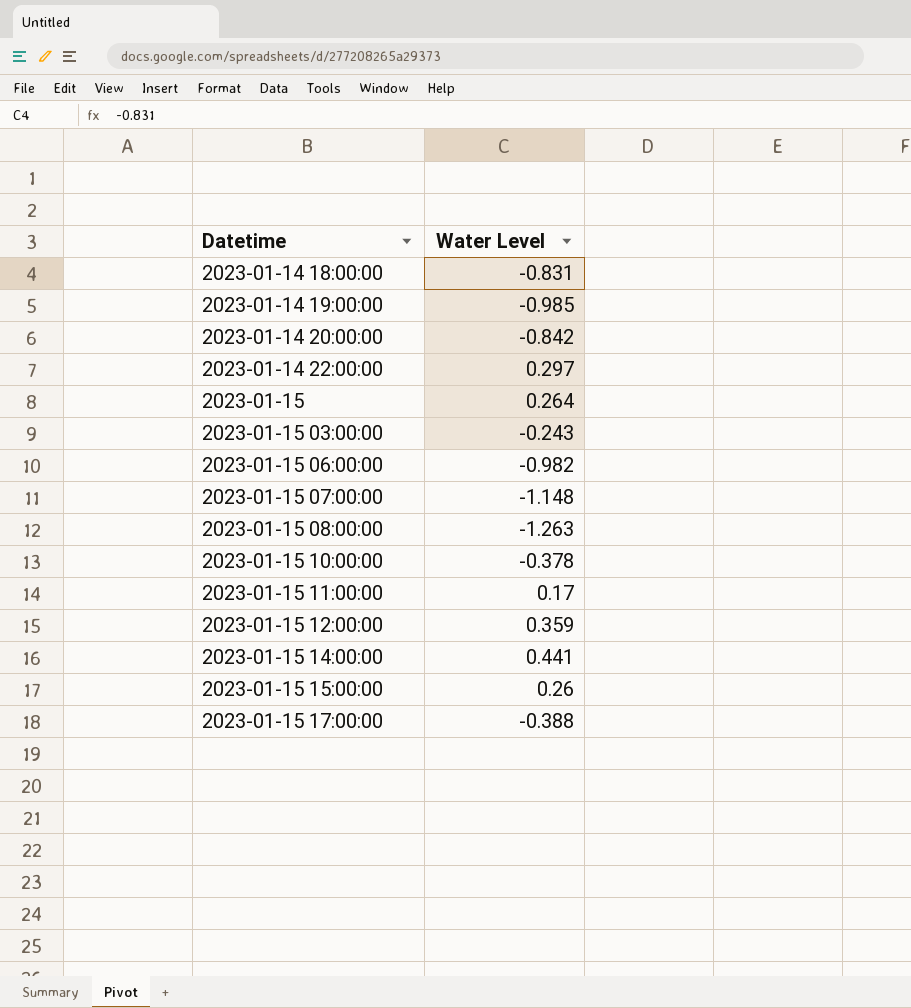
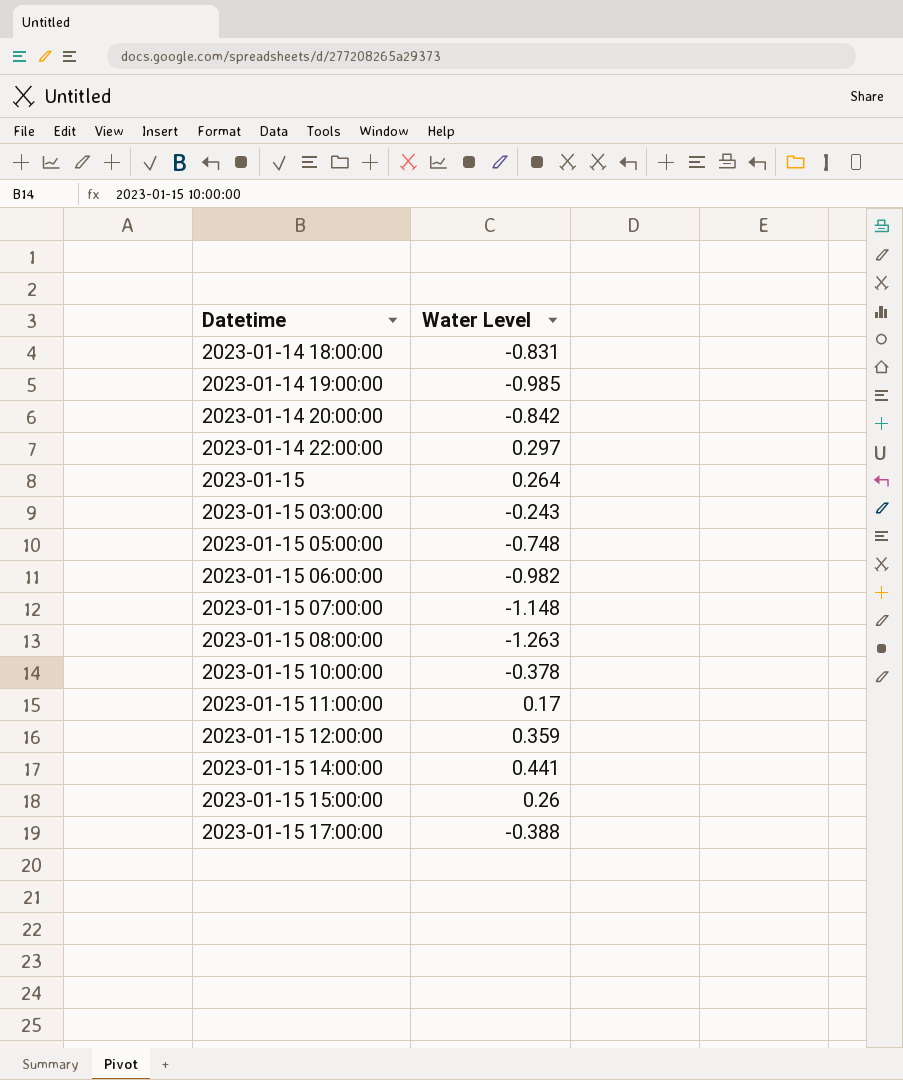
row 2023-01-15 05:00:00: none -> -0.748

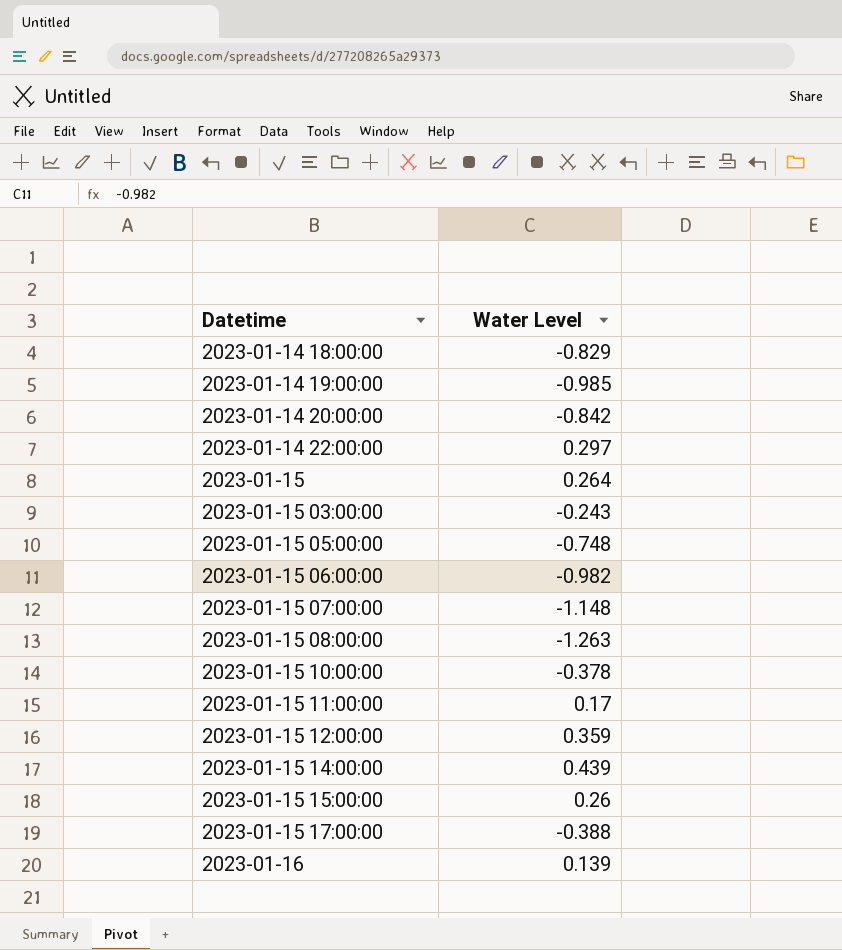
2023-01-14 18:00:00 | Water Level: -0.831 -> -0.829
2023-01-15 14:00:00 | Water Level: 0.441 -> 0.439
row 2023-01-16: none -> 0.139

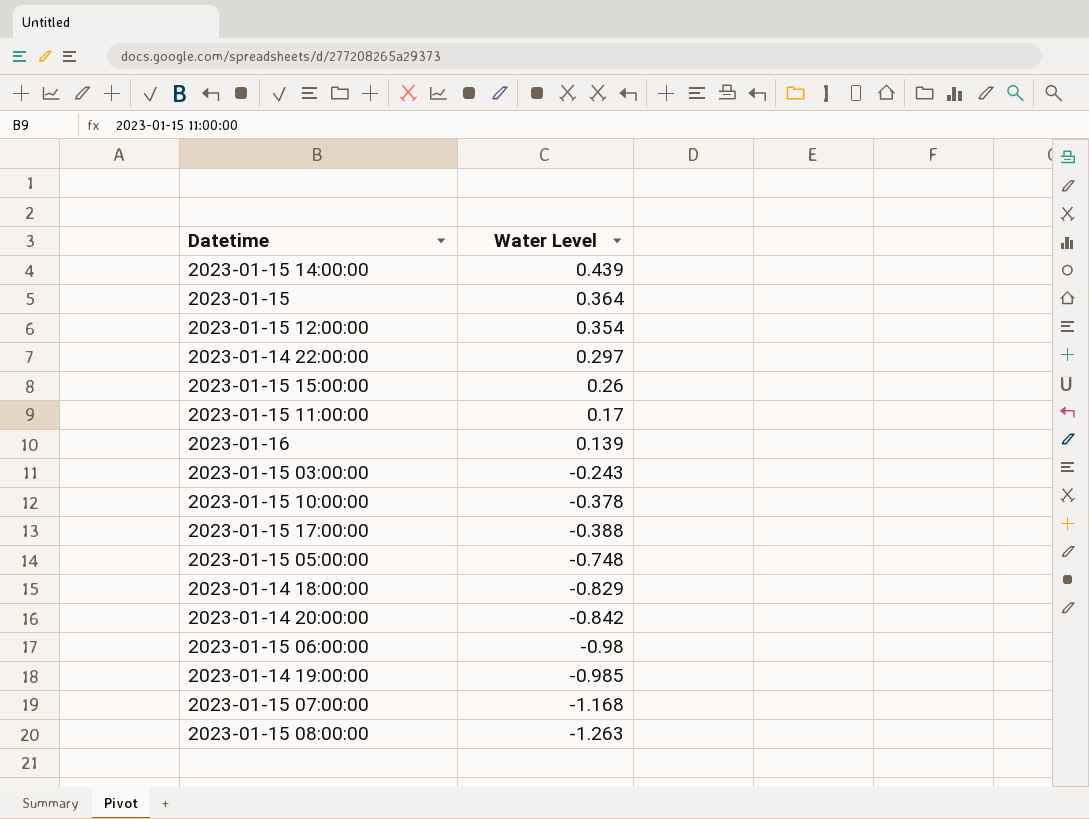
row order: Datetime ascending -> Water Level descending
2023-01-15 | Water Level: 0.264 -> 0.364
2023-01-15 12:00:00 | Water Level: 0.359 -> 0.354
2023-01-15 06:00:00 | Water Level: -0.982 -> -0.98
2023-01-15 07:00:00 | Water Level: -1.148 -> -1.168

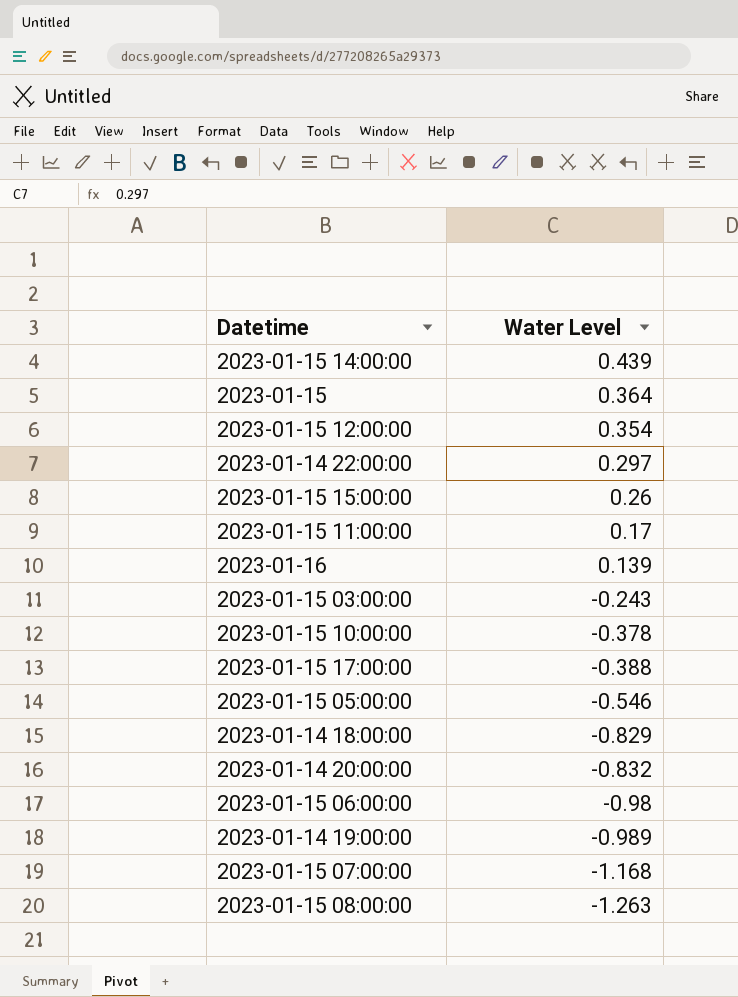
2023-01-15 05:00:00 | Water Level: -0.748 -> -0.546
2023-01-14 20:00:00 | Water Level: -0.842 -> -0.832
2023-01-14 19:00:00 | Water Level: -0.985 -> -0.989

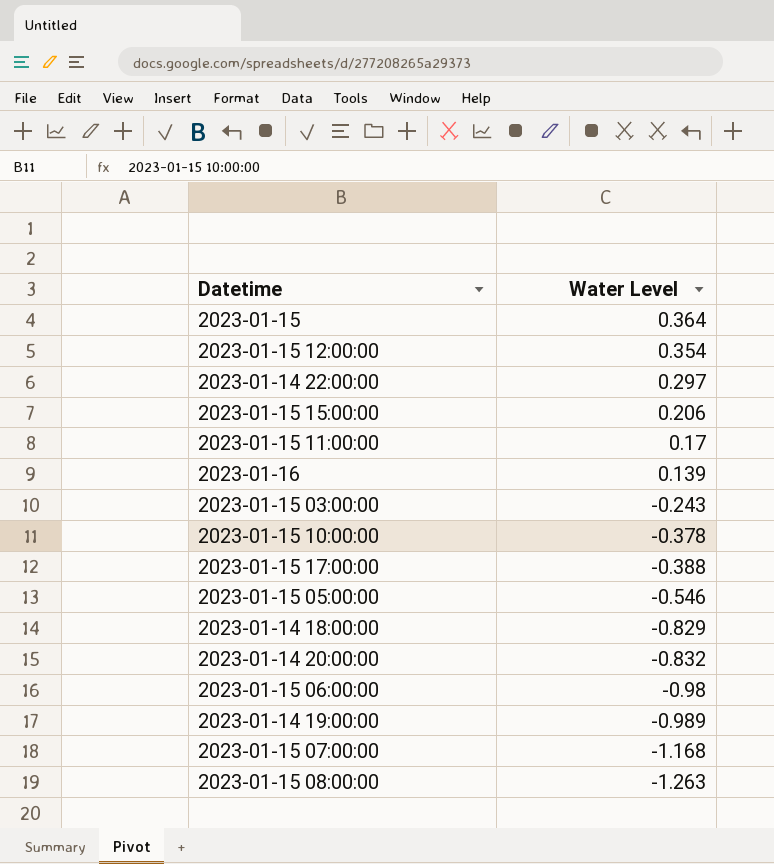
row 2023-01-15 14:00:00: 0.439 -> none
2023-01-15 15:00:00 | Water Level: 0.26 -> 0.206

